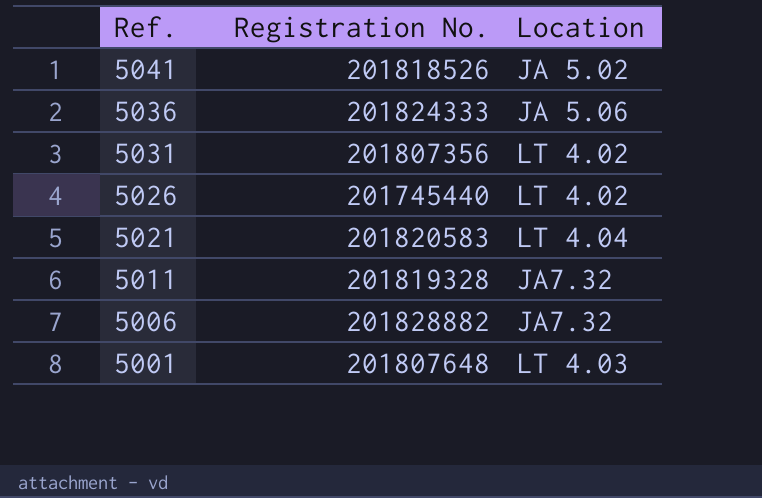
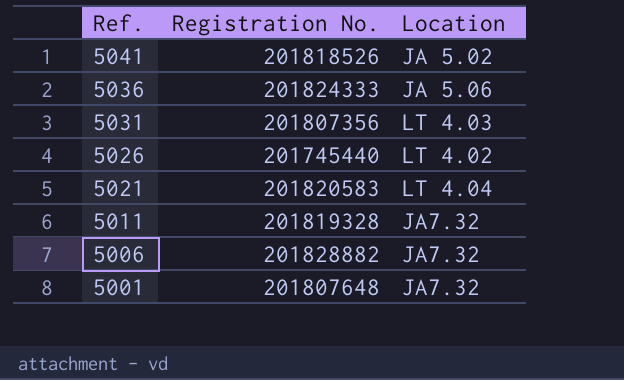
5031 | Location: LT 4.02 -> LT 4.03
5001 | Location: LT 4.03 -> JA7.32

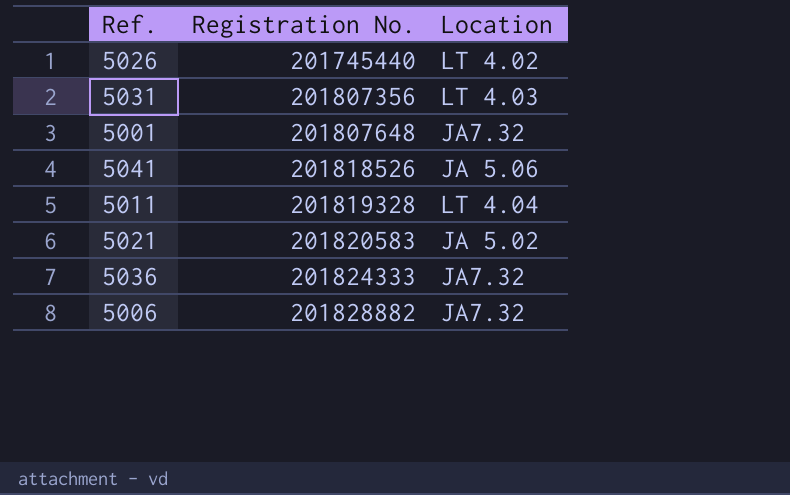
row order: Ref. descending -> Registration No. ascending
5041 | Location: JA 5.02 -> JA 5.06
5011 | Location: JA7.32 -> LT 4.04
5021 | Location: LT 4.04 -> JA 5.02
5036 | Location: JA 5.06 -> JA7.32

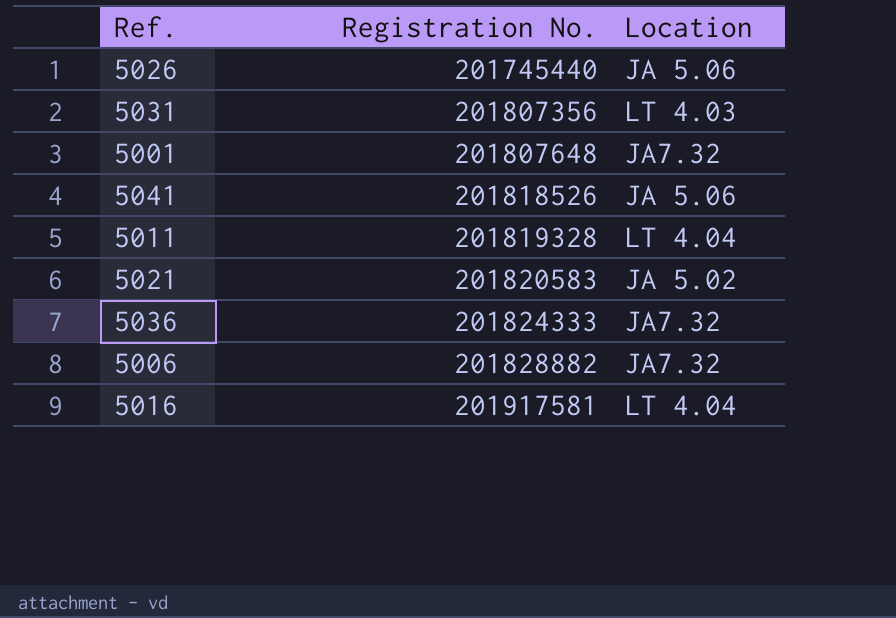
5026 | Location: LT 4.02 -> JA 5.06
row 5016: none -> 201917581 | LT 4.04

